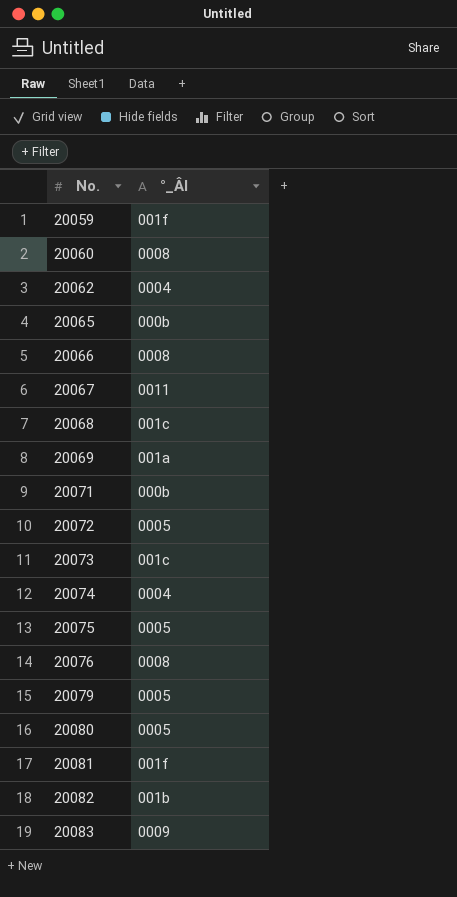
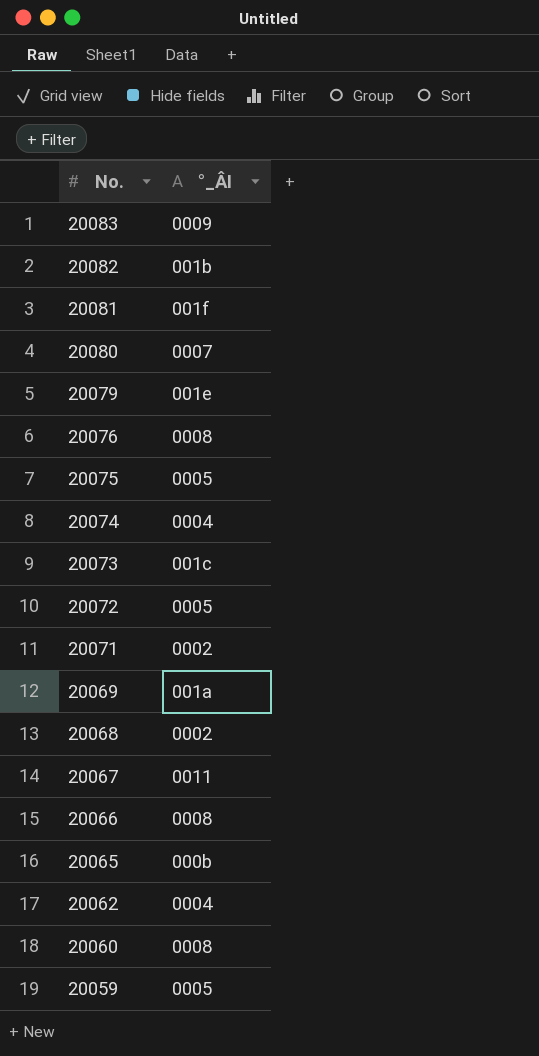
row order: No. ascending -> No. descending
20080 | °_ÂI: 0005 -> 0007
20079 | °_ÂI: 0005 -> 001e
20071 | °_ÂI: 000b -> 0002
20068 | °_ÂI: 001c -> 0002
20059 | °_ÂI: 001f -> 0005

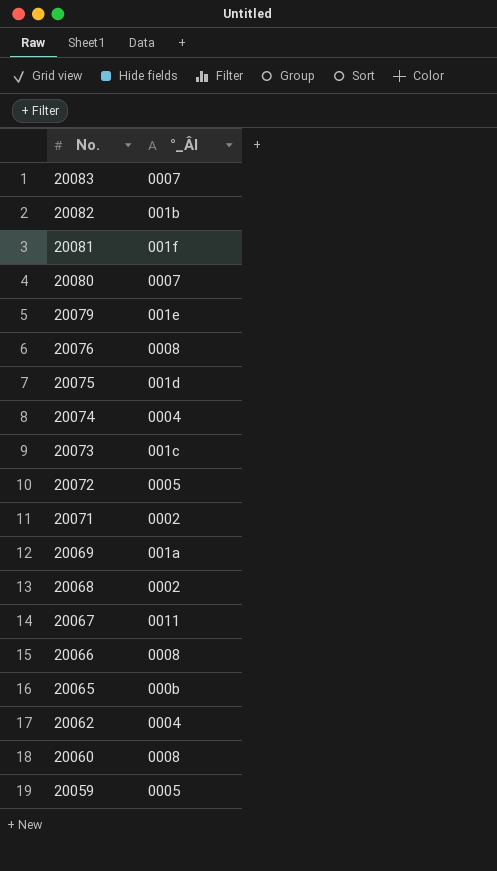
20083 | °_ÂI: 0009 -> 0007
20075 | °_ÂI: 0005 -> 001d

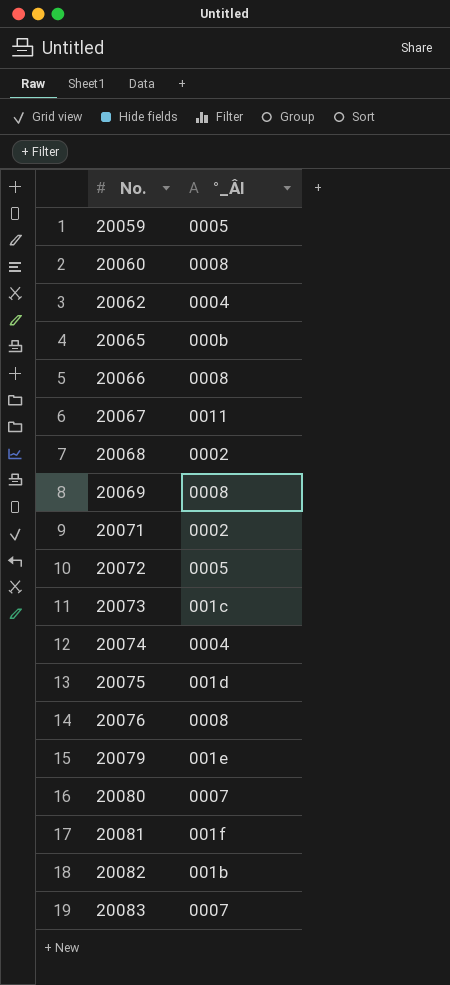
row order: No. descending -> No. ascending
20069 | °_ÂI: 001a -> 0008

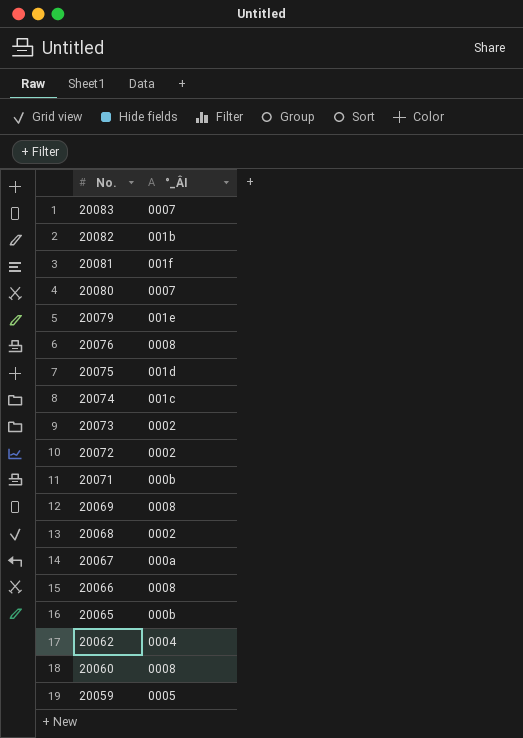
row order: No. ascending -> No. descending
20074 | °_ÂI: 0004 -> 001c
20073 | °_ÂI: 001c -> 0002
20072 | °_ÂI: 0005 -> 0002
20071 | °_ÂI: 0002 -> 000b
20067 | °_ÂI: 0011 -> 000a

